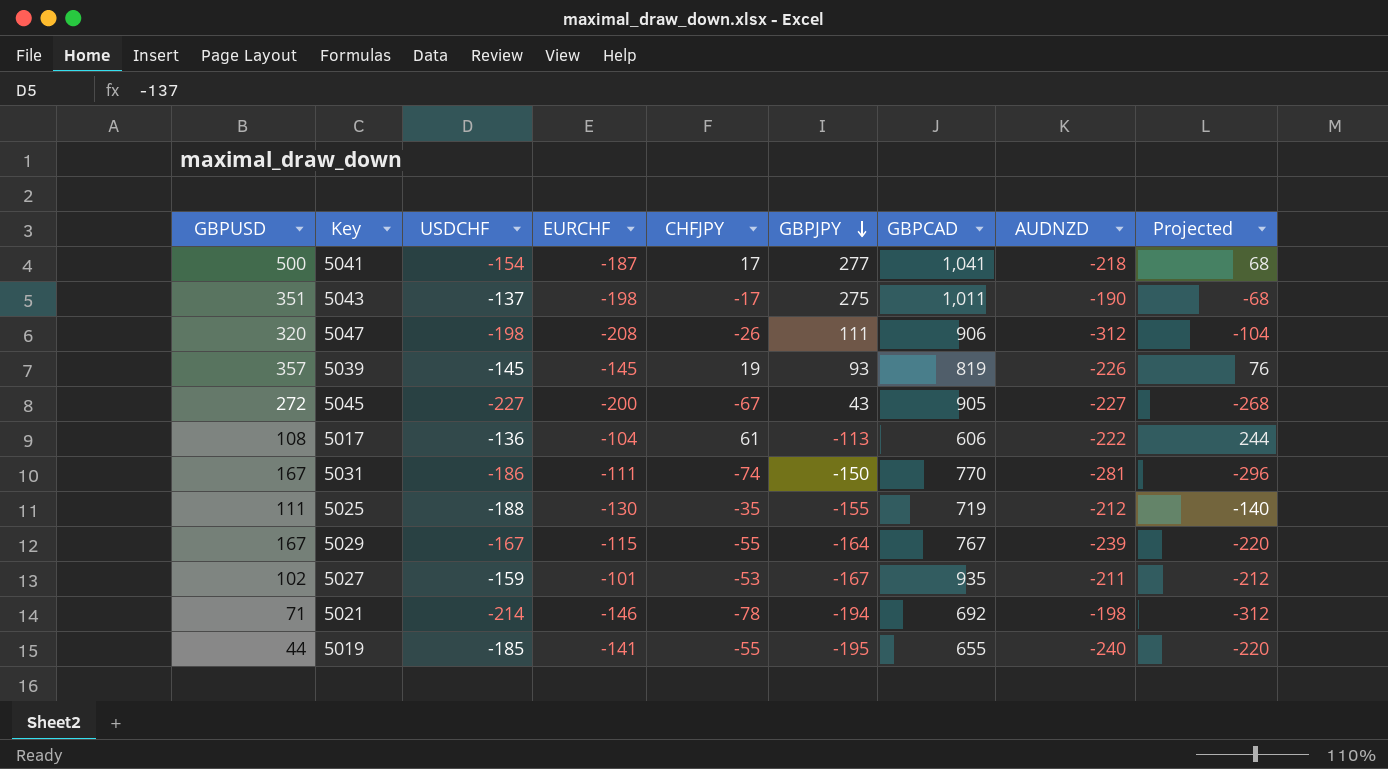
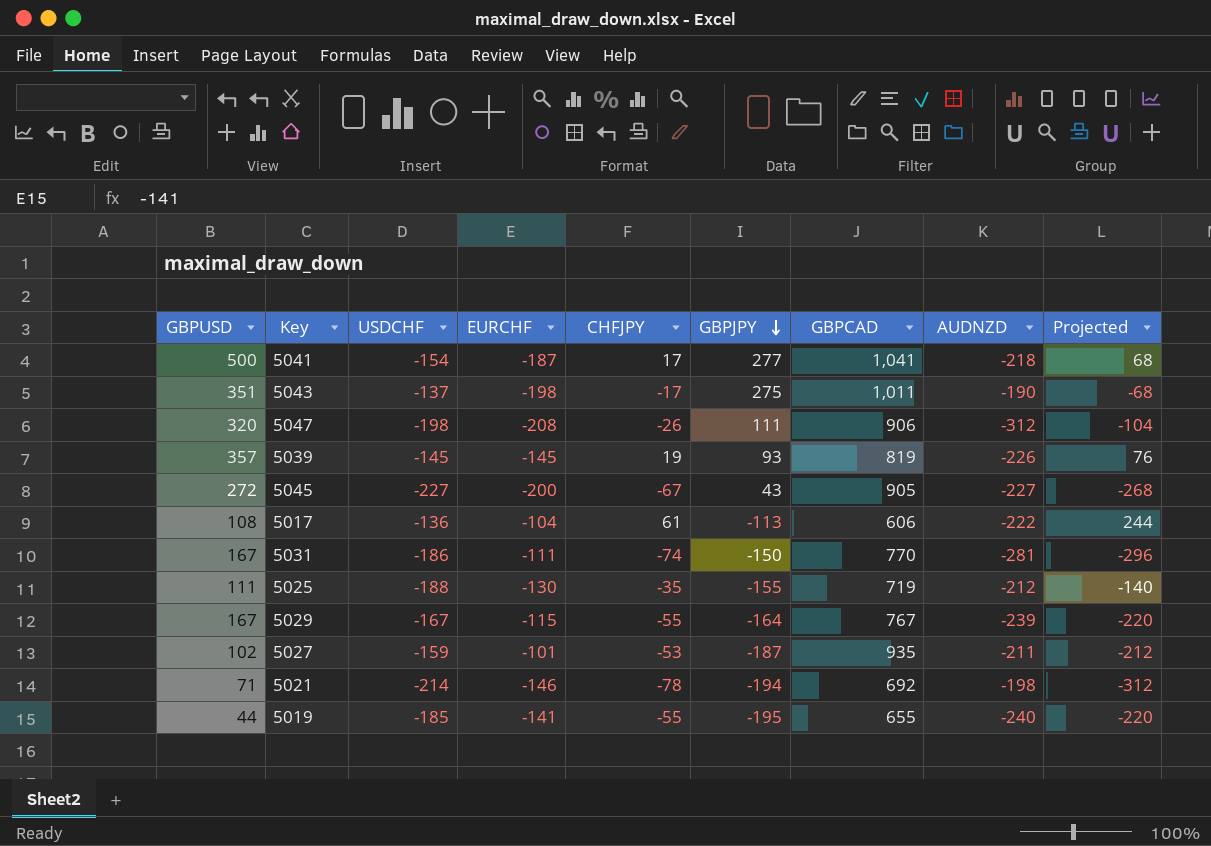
5027 | GBPJPY: -167 -> -187

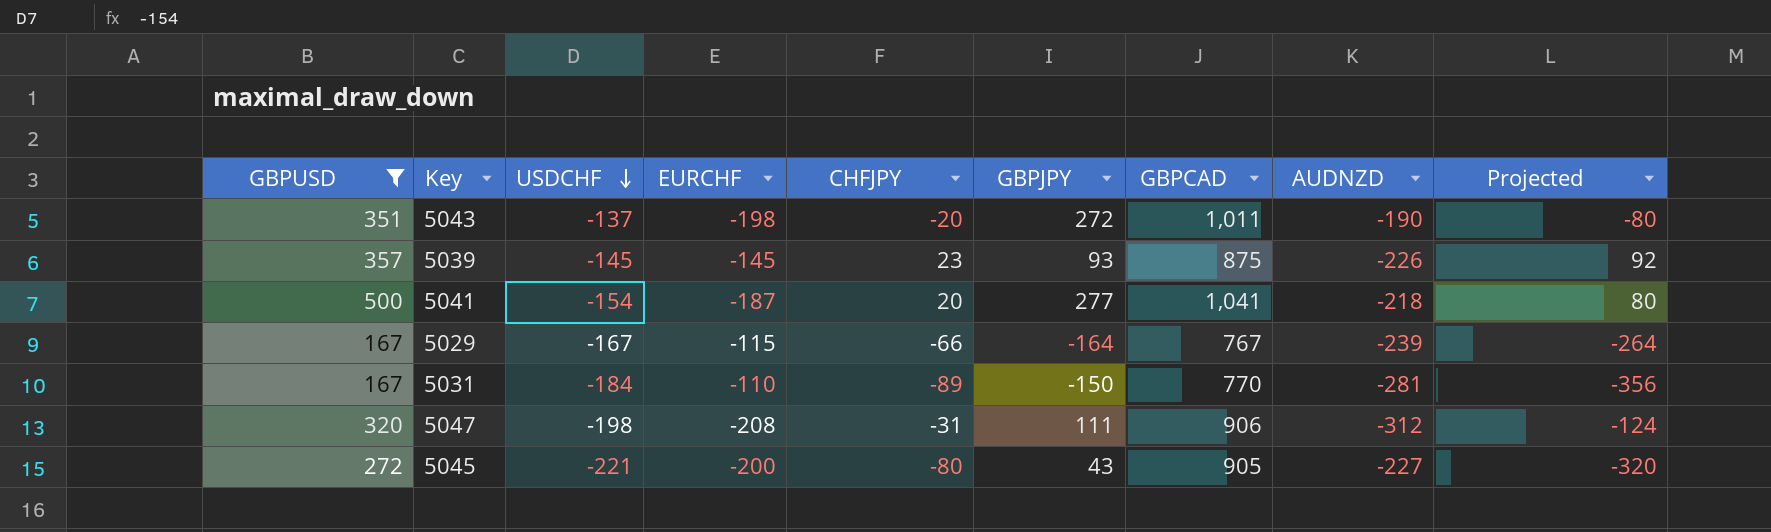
filter: none -> GBPUSD >= 167
row order: GBPJPY descending -> USDCHF descending
5043 | CHFJPY: -17 -> -20
5043 | GBPJPY: 275 -> 272
5043 | Projected: -68 -> -80
5039 | CHFJPY: 19 -> 23
5039 | GBPCAD: 819 -> 875
5039 | Projected: 76 -> 92
5041 | CHFJPY: 17 -> 20
5041 | Projected: 68 -> 80
5029 | CHFJPY: -55 -> -66
5029 | Projected: -220 -> -264
5031 | USDCHF: -186 -> -184
5031 | EURCHF: -111 -> -110
5031 | CHFJPY: -74 -> -89
5031 | Projected: -296 -> -356
5047 | CHFJPY: -26 -> -31
5047 | Projected: -104 -> -124
5045 | USDCHF: -227 -> -221
5045 | CHFJPY: -67 -> -80
5045 | Projected: -268 -> -320

